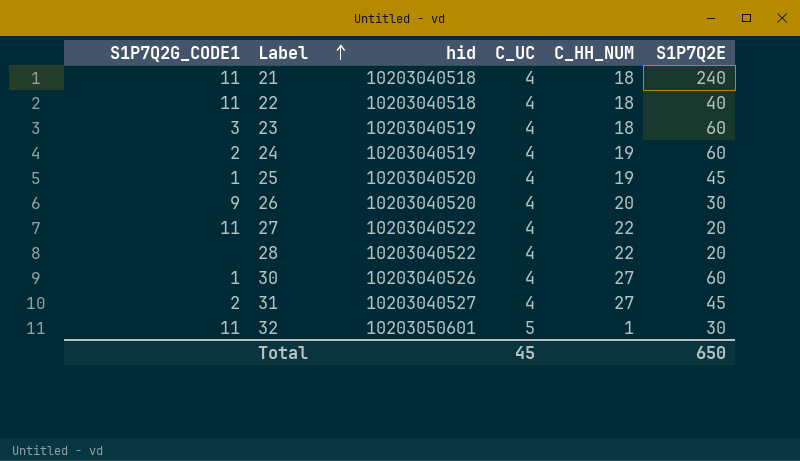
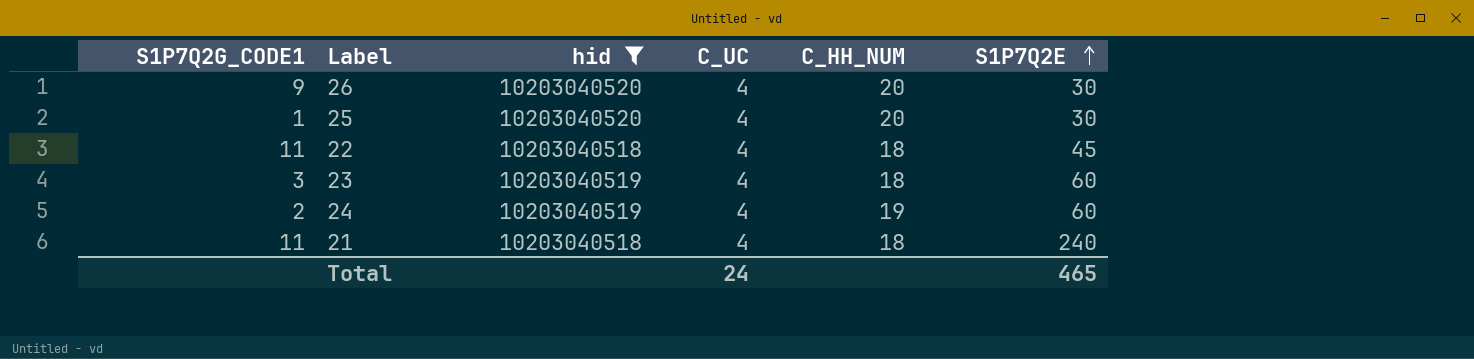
filter: none -> hid <= 10203040520
row order: Label ascending -> S1P7Q2E ascending
25 | C_HH_NUM: 19 -> 20
25 | S1P7Q2E: 45 -> 30
22 | S1P7Q2E: 40 -> 45
Total | C_UC: 45 -> 24
Total | S1P7Q2E: 650 -> 465

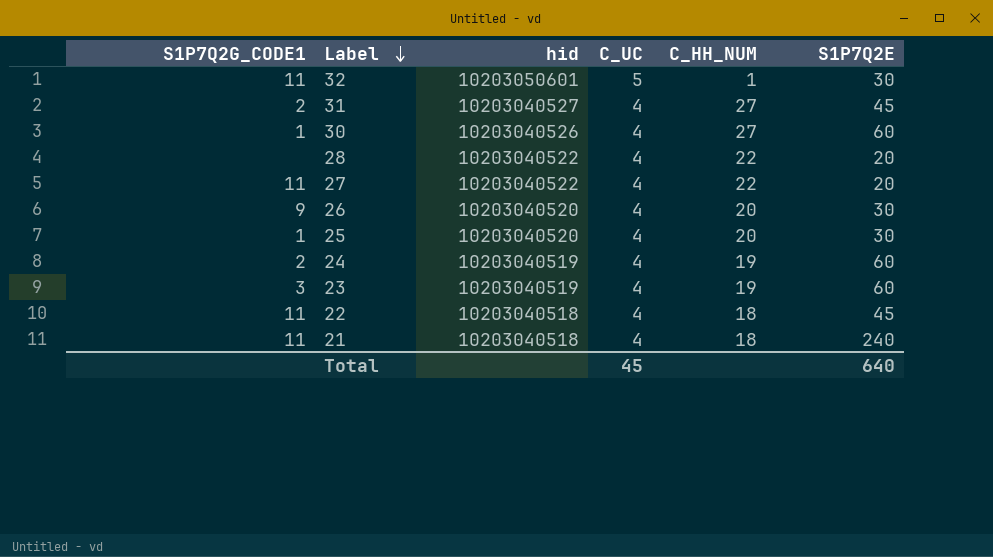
filter: hid <= 10203040520 -> none
row order: S1P7Q2E ascending -> Label descending
23 | C_HH_NUM: 18 -> 19
Total | C_UC: 24 -> 45
Total | S1P7Q2E: 465 -> 640

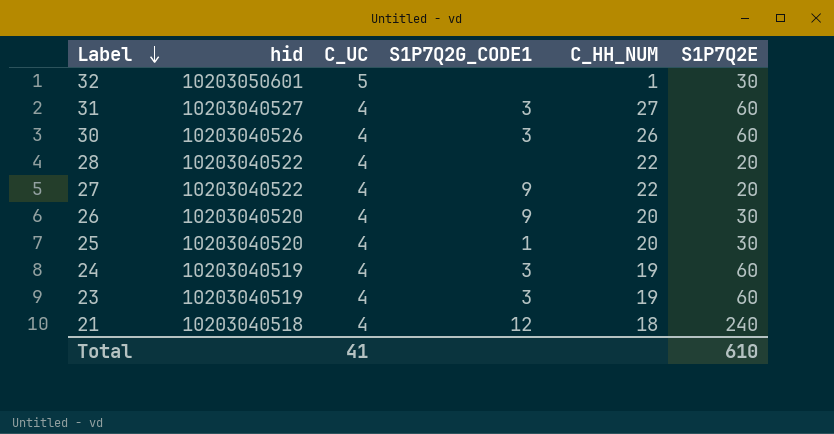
column S1P7Q2G_CODE1 | position: 1 -> 4
row 22: 11 | 10203040518 | 4 | 18 | 45 -> none
32 | S1P7Q2G_CODE1: 11 -> none
31 | S1P7Q2G_CODE1: 2 -> 3
31 | S1P7Q2E: 45 -> 60
30 | S1P7Q2G_CODE1: 1 -> 3
30 | C_HH_NUM: 27 -> 26
27 | S1P7Q2G_CODE1: 11 -> 9
24 | S1P7Q2G_CODE1: 2 -> 3
21 | S1P7Q2G_CODE1: 11 -> 12
Total | C_UC: 45 -> 41
Total | S1P7Q2E: 640 -> 610

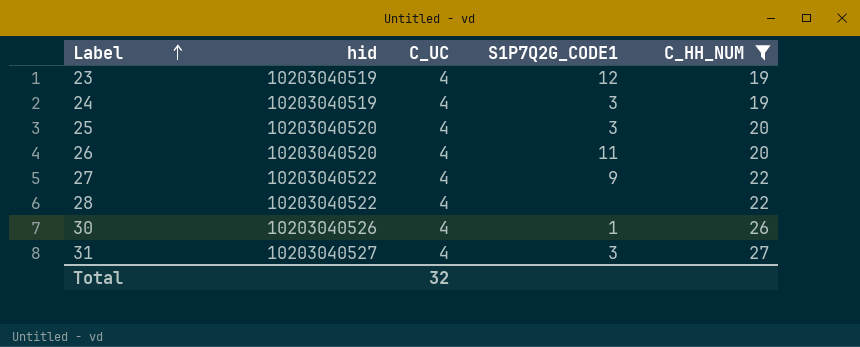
filter: none -> C_HH_NUM >= 19
row order: Label descending -> Label ascending
column S1P7Q2E | position: 6 -> none
23 | S1P7Q2G_CODE1: 3 -> 12
25 | S1P7Q2G_CODE1: 1 -> 3
26 | S1P7Q2G_CODE1: 9 -> 11
30 | S1P7Q2G_CODE1: 3 -> 1
Total | C_UC: 41 -> 32

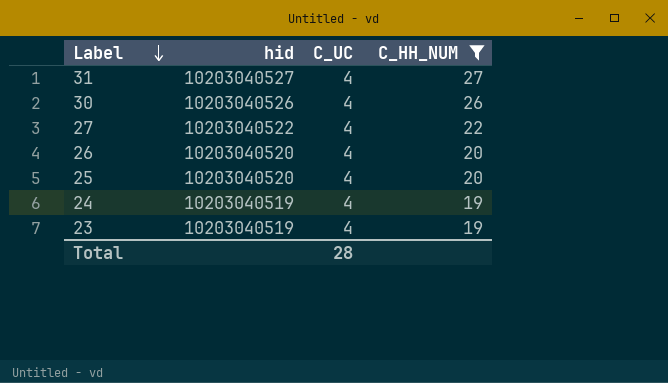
row order: Label ascending -> Label descending
column S1P7Q2G_CODE1 | position: 4 -> none
row 28: 10203040522 | 4 | none | 22 -> none
Total | C_UC: 32 -> 28

